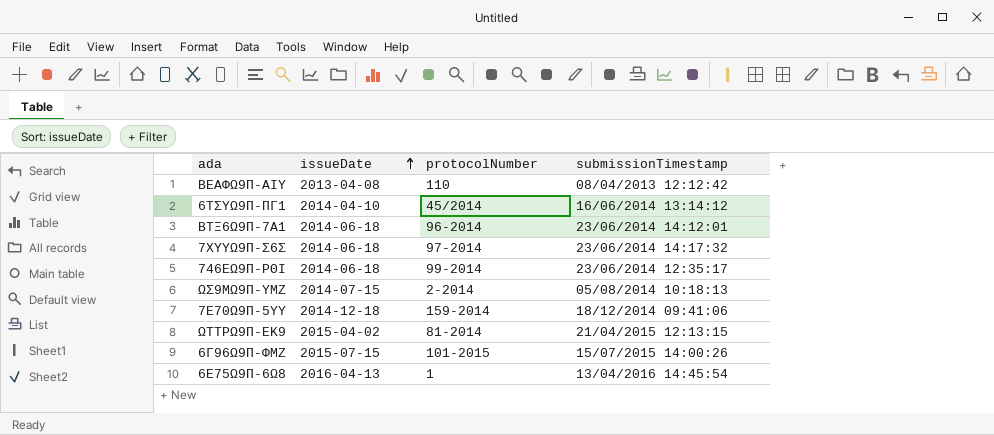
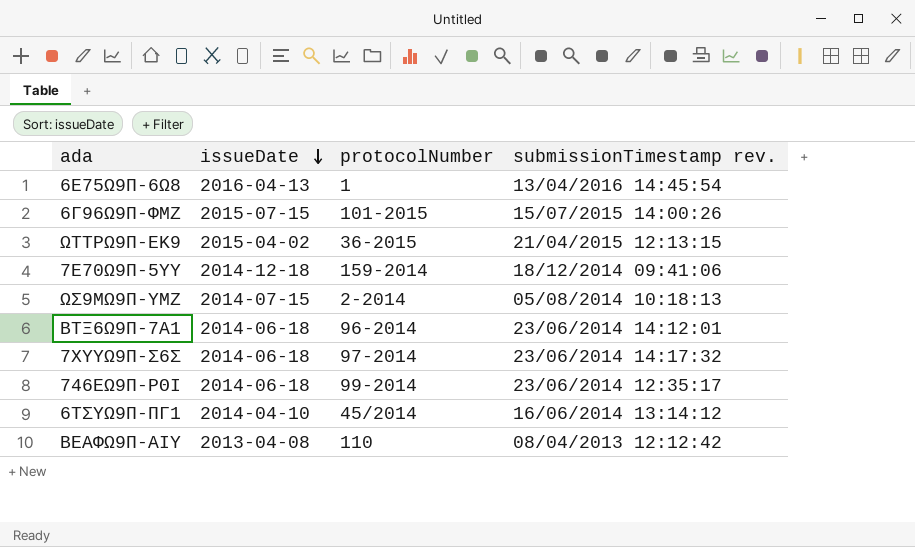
row order: issueDate ascending -> issueDate descending
column name: submissionTimestamp -> submissionTimestamp rev.
ΩΤΤΡΩ9Π-ΕΚ9 | protocolNumber: 81-2014 -> 36-2015

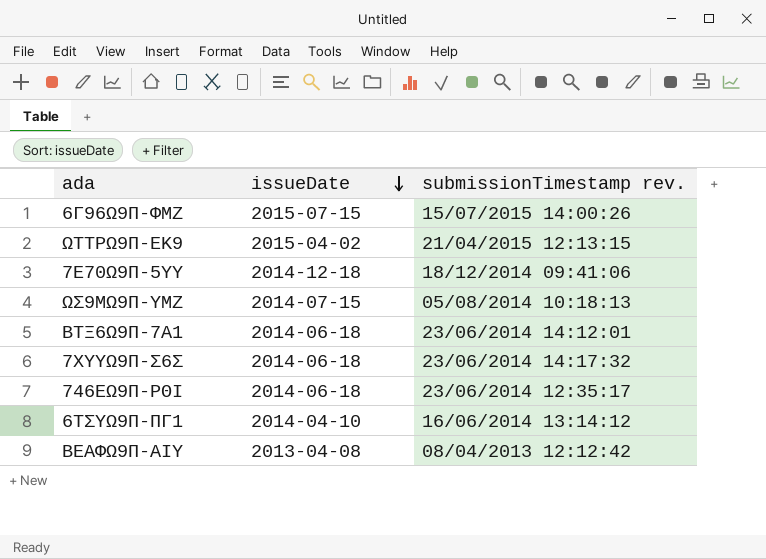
column protocolNumber | position: 3 -> none
row 6Ε75Ω9Π-6Ω8: 2016-04-13 | 1 | 13/04/2016 14:45:54 -> none

